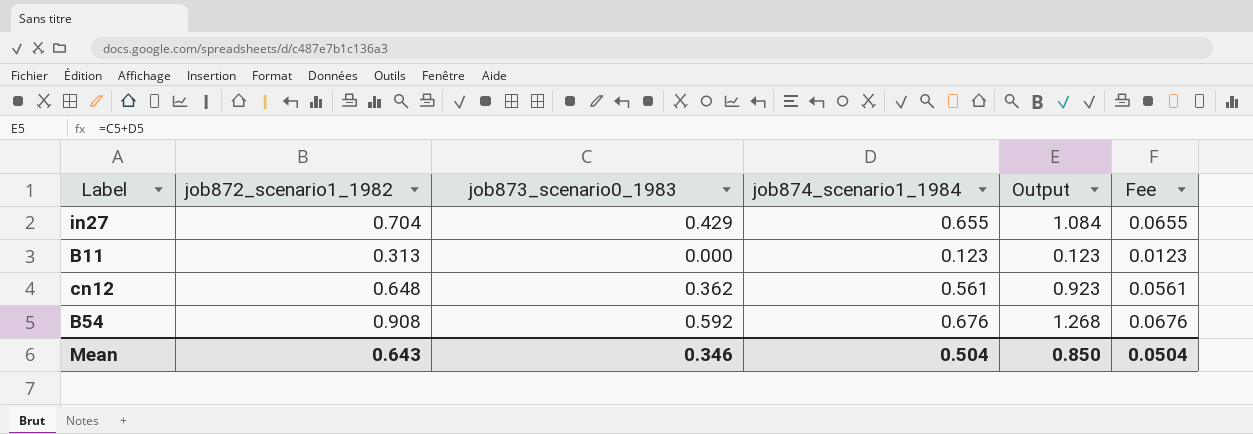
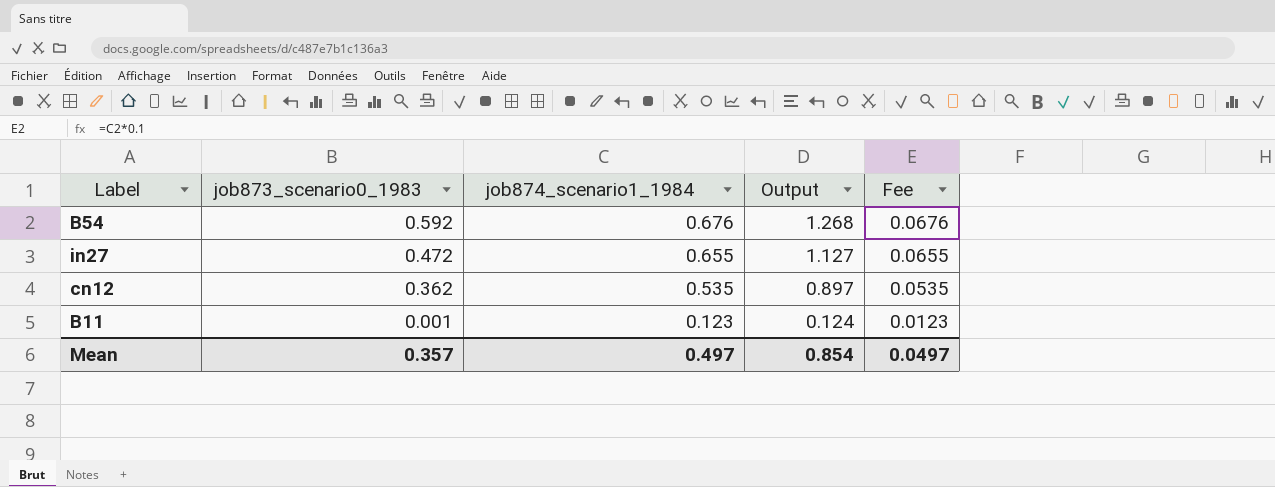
row order: none -> job873_scenario0_1983 descending
column job872_scenario1_1982 | position: 2 -> none
in27 | job873_scenario0_1983: 0.429 -> 0.472
in27 | Output: 1.084 -> 1.127
cn12 | job874_scenario1_1984: 0.561 -> 0.535
cn12 | Output: 0.923 -> 0.897
cn12 | Fee: 0.0561 -> 0.0535
B11 | job873_scenario0_1983: 0.000 -> 0.001
B11 | Output: 0.123 -> 0.124
Mean | job873_scenario0_1983: 0.346 -> 0.357
Mean | job874_scenario1_1984: 0.504 -> 0.497
Mean | Output: 0.850 -> 0.854
Mean | Fee: 0.0504 -> 0.0497

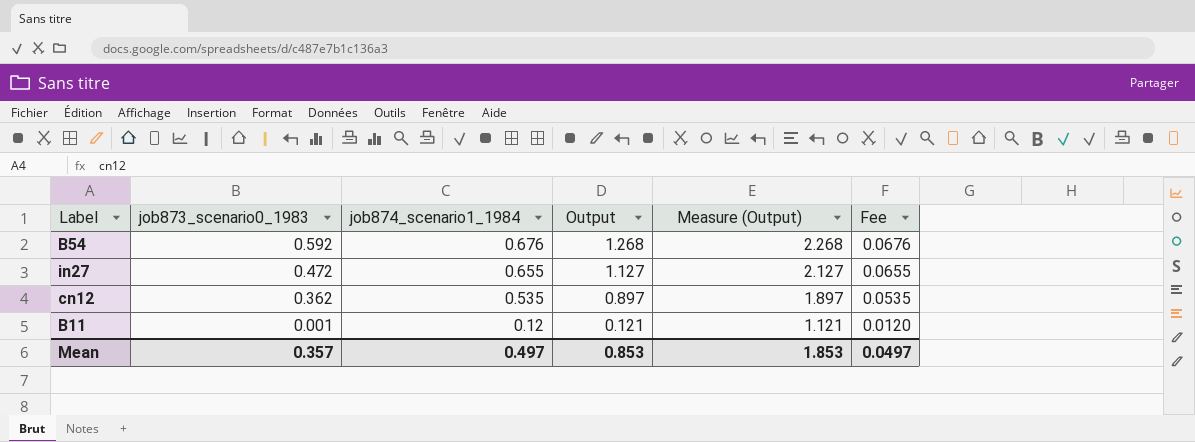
column Measure (Output) | formula: none -> [Output] + 1
B11 | job874_scenario1_1984: 0.123 -> 0.12
B11 | Output: 0.124 -> 0.121
B11 | Fee: 0.0123 -> 0.0120
Mean | Output: 0.854 -> 0.853

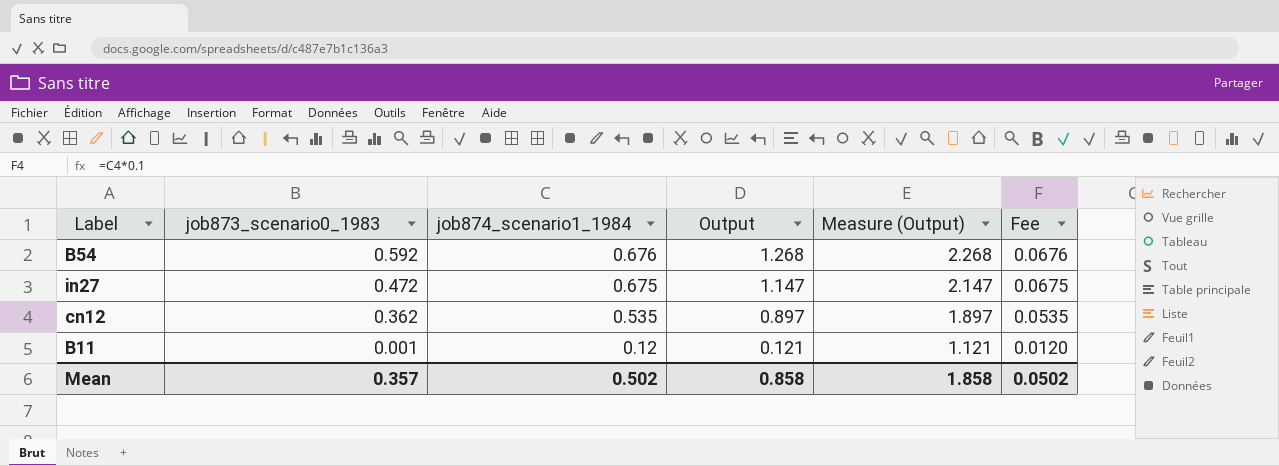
in27 | job874_scenario1_1984: 0.655 -> 0.675
in27 | Output: 1.127 -> 1.147
in27 | Measure (Output): 2.127 -> 2.147
in27 | Fee: 0.0655 -> 0.0675
Mean | job874_scenario1_1984: 0.497 -> 0.502
Mean | Output: 0.853 -> 0.858
Mean | Measure (Output): 1.853 -> 1.858
Mean | Fee: 0.0497 -> 0.0502

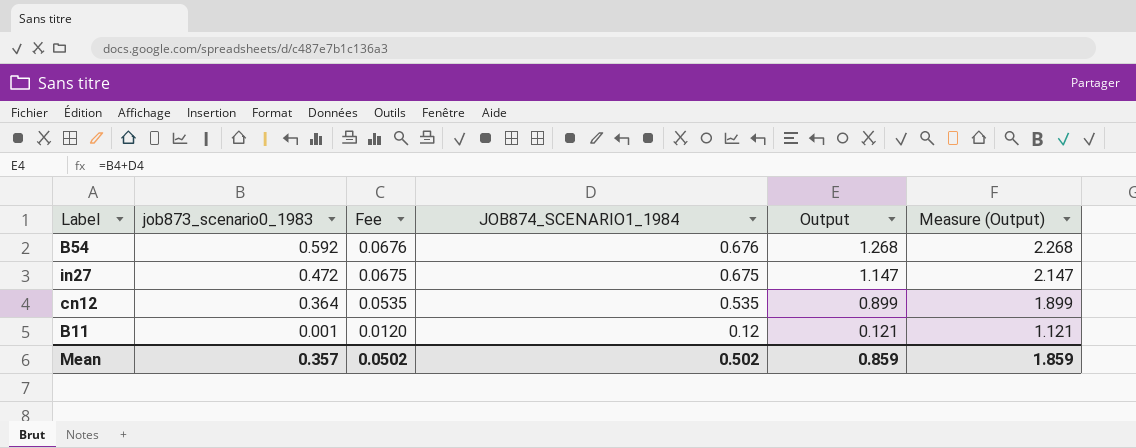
column Fee | position: 6 -> 3
column name: job874_scenario1_1984 -> JOB874_SCENARIO1_1984
cn12 | job873_scenario0_1983: 0.362 -> 0.364
cn12 | Output: 0.897 -> 0.899
cn12 | Measure (Output): 1.897 -> 1.899
Mean | Output: 0.858 -> 0.859
Mean | Measure (Output): 1.858 -> 1.859

